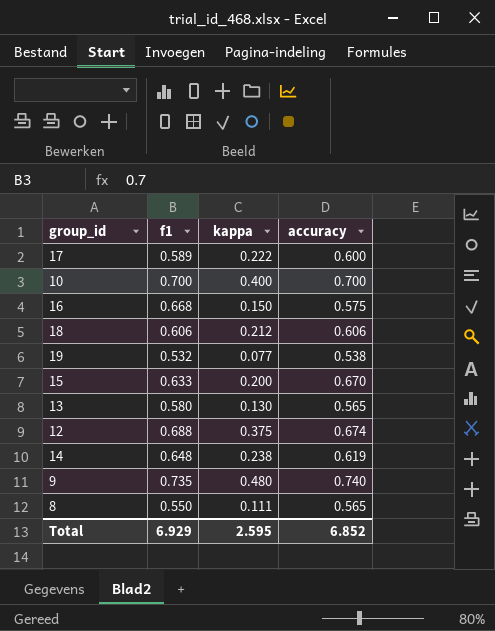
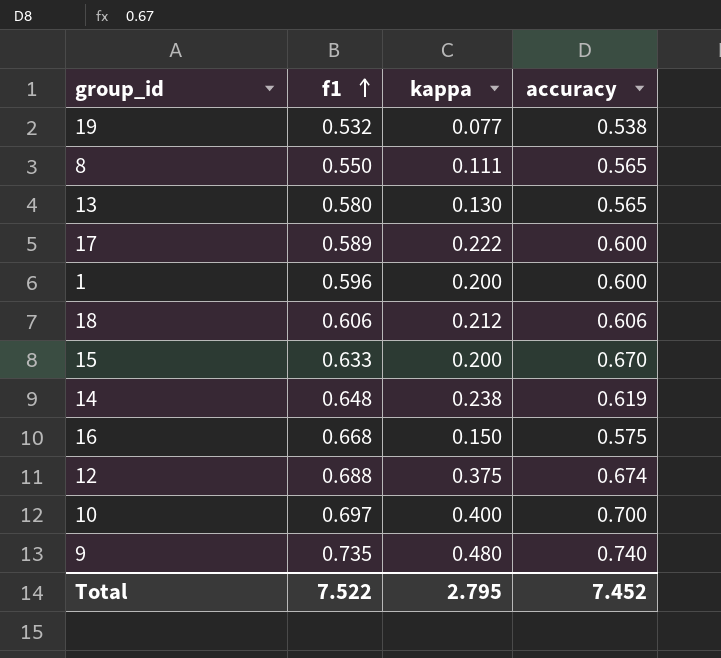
row order: none -> f1 ascending
row 1: none -> 0.596 | 0.200 | 0.600
10 | f1: 0.700 -> 0.697
Total | f1: 6.929 -> 7.522
Total | kappa: 2.595 -> 2.795
Total | accuracy: 6.852 -> 7.452

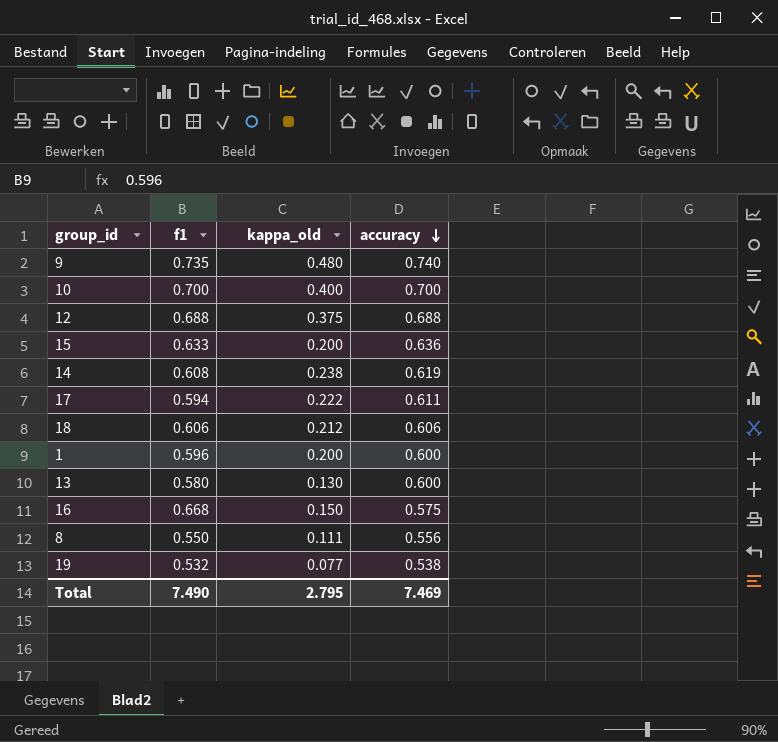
row order: f1 ascending -> accuracy descending
column name: kappa -> kappa_old
10 | f1: 0.697 -> 0.700
12 | accuracy: 0.674 -> 0.688
15 | accuracy: 0.670 -> 0.636
14 | f1: 0.648 -> 0.608
17 | f1: 0.589 -> 0.594
17 | accuracy: 0.600 -> 0.611
13 | accuracy: 0.565 -> 0.600
8 | accuracy: 0.565 -> 0.556
Total | f1: 7.522 -> 7.490
Total | accuracy: 7.452 -> 7.469

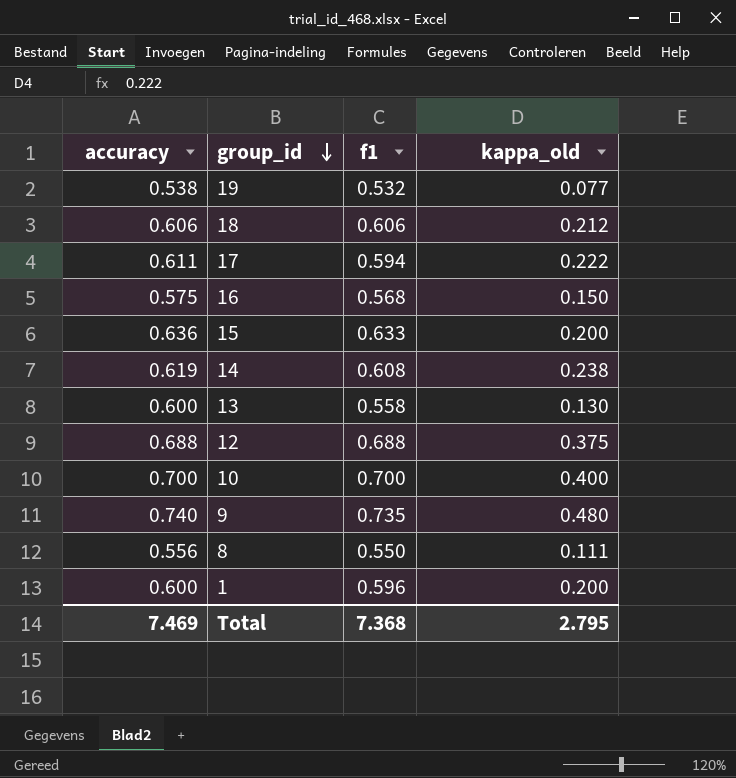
row order: accuracy descending -> group_id descending
column accuracy | position: 4 -> 1
16 | f1: 0.668 -> 0.568
13 | f1: 0.580 -> 0.558
Total | f1: 7.490 -> 7.368

